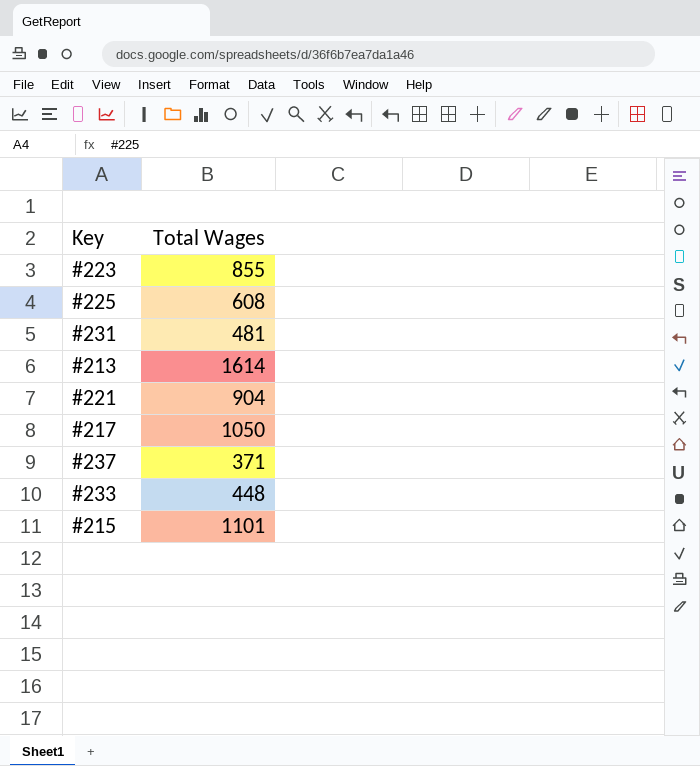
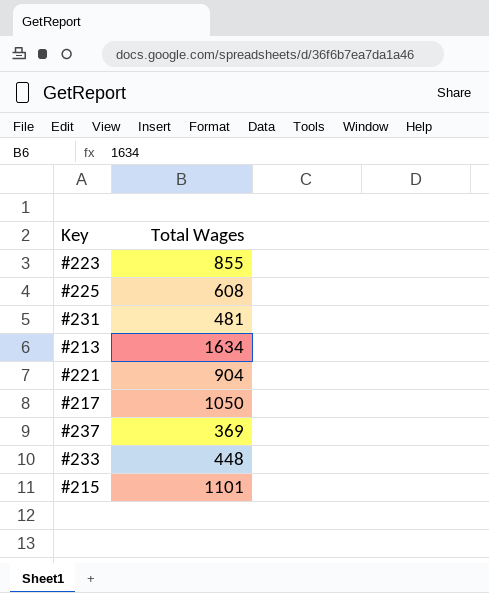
#213 | Total Wages: 1614 -> 1634
#237 | Total Wages: 371 -> 369

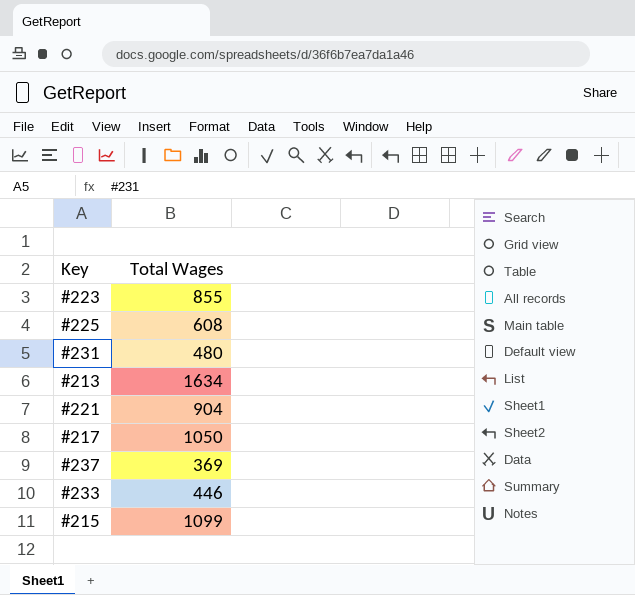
#231 | Total Wages: 481 -> 480
#233 | Total Wages: 448 -> 446
#215 | Total Wages: 1101 -> 1099

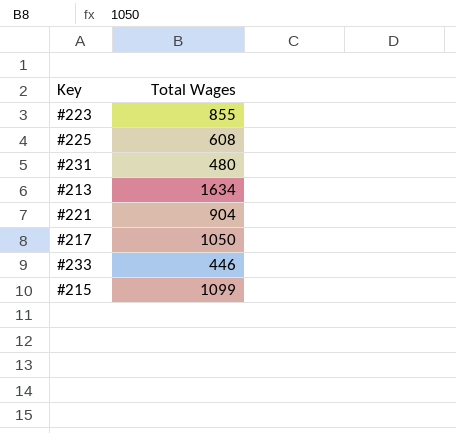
row #237: 369 -> none

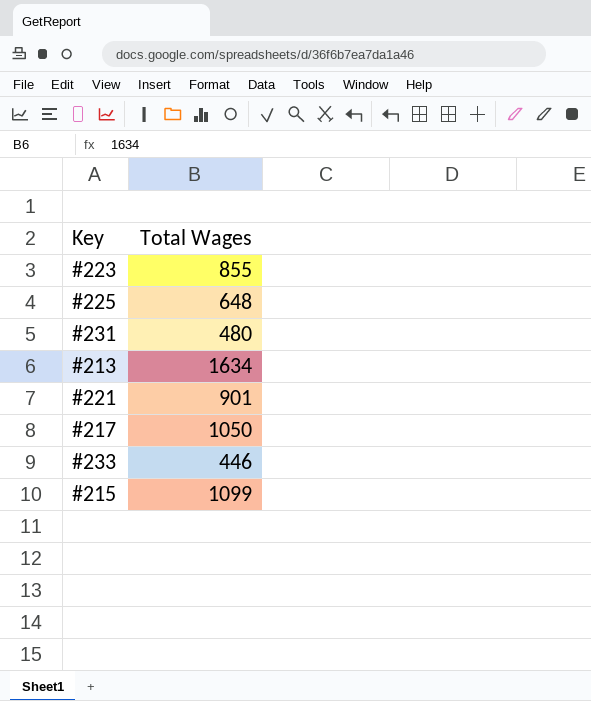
#225 | Total Wages: 608 -> 648
#221 | Total Wages: 904 -> 901

